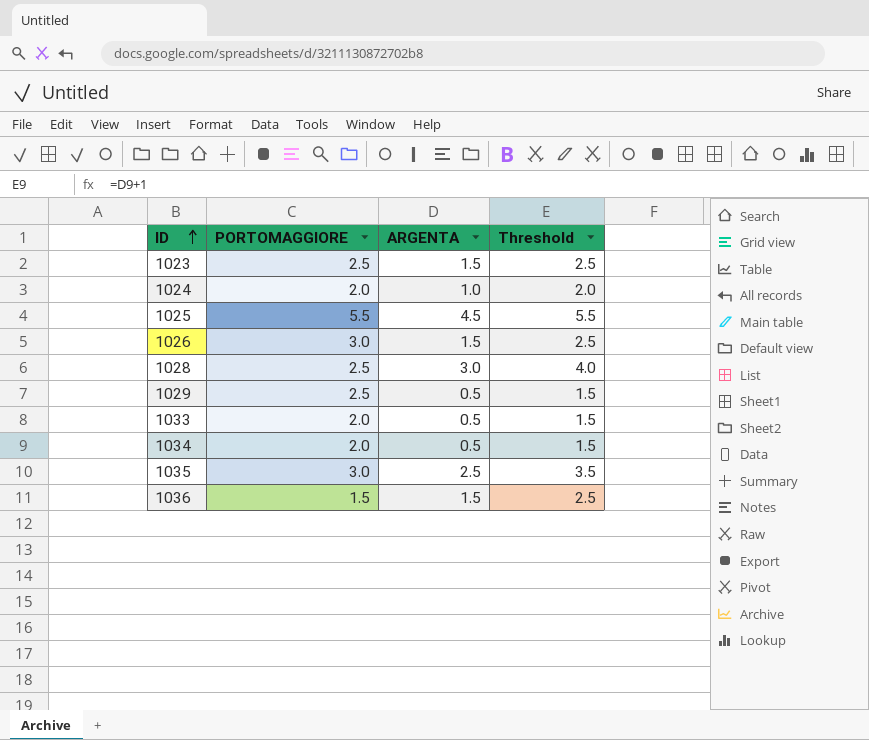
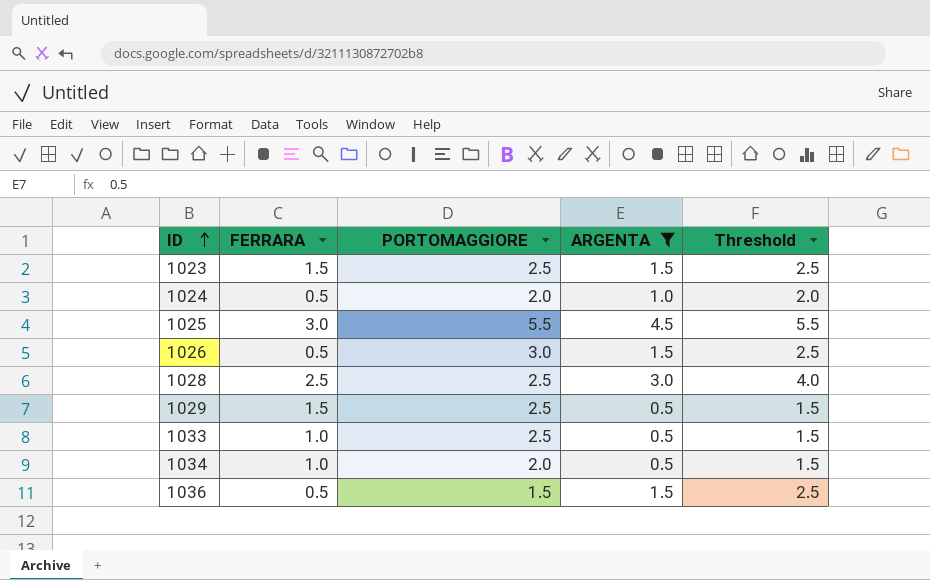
filter: none -> ARGENTA != 2.5
column FERRARA | position: none -> 2
1033 | PORTOMAGGIORE: 2.0 -> 2.5

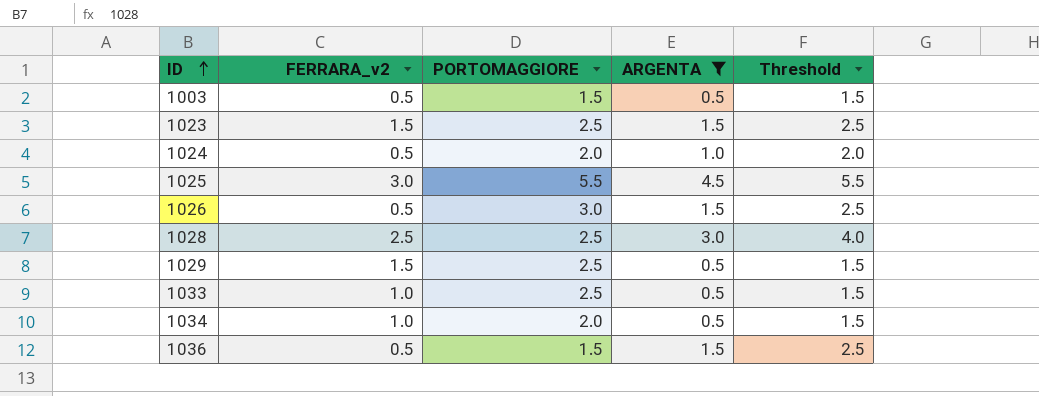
column name: FERRARA -> FERRARA_v2
row 1003: none -> 0.5 | 1.5 | 0.5 | 1.5

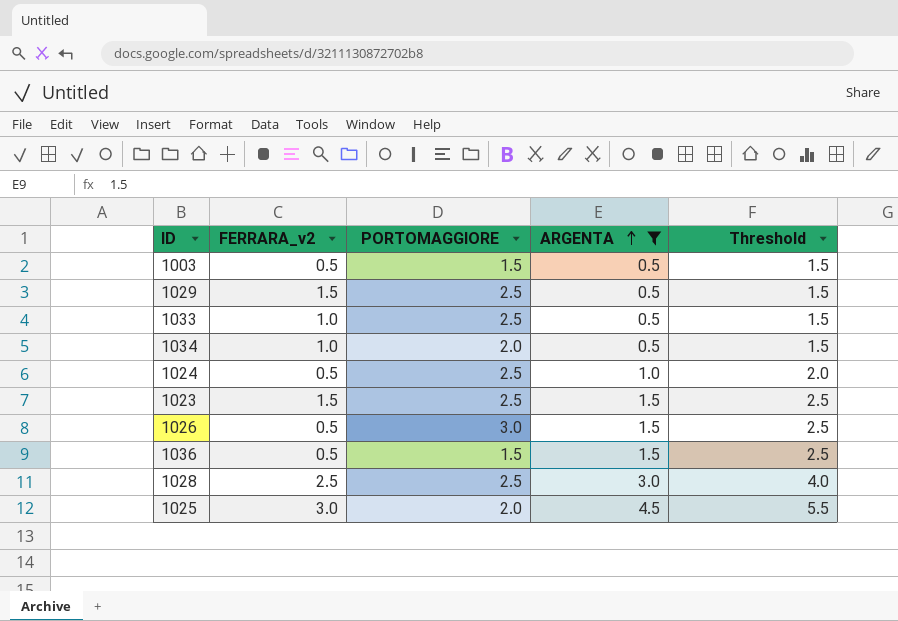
row order: ID ascending -> ARGENTA ascending
1024 | PORTOMAGGIORE: 2.0 -> 2.5
1025 | PORTOMAGGIORE: 5.5 -> 2.0

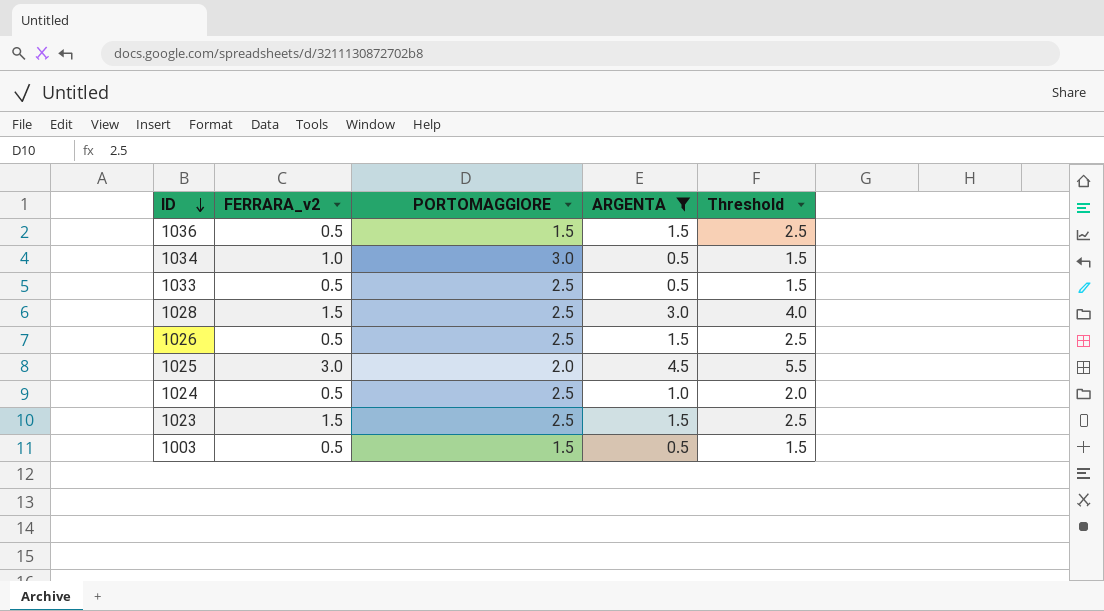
row order: ARGENTA ascending -> ID descending
row 1029: 1.5 | 2.5 | 0.5 | 1.5 -> none
1034 | PORTOMAGGIORE: 2.0 -> 3.0
1033 | FERRARA_v2: 1.0 -> 0.5
1028 | FERRARA_v2: 2.5 -> 1.5
1026 | PORTOMAGGIORE: 3.0 -> 2.5

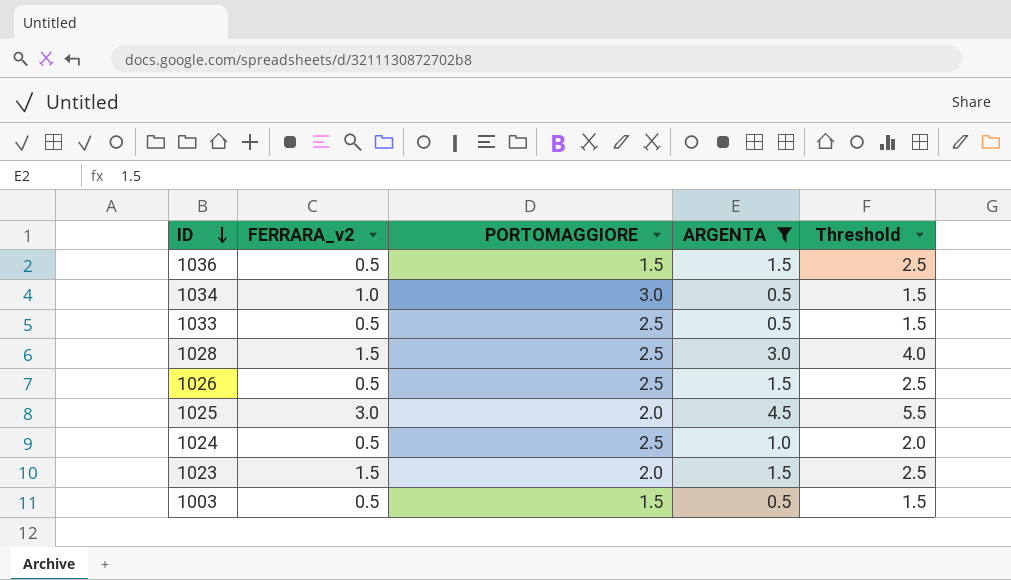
1023 | PORTOMAGGIORE: 2.5 -> 2.0

